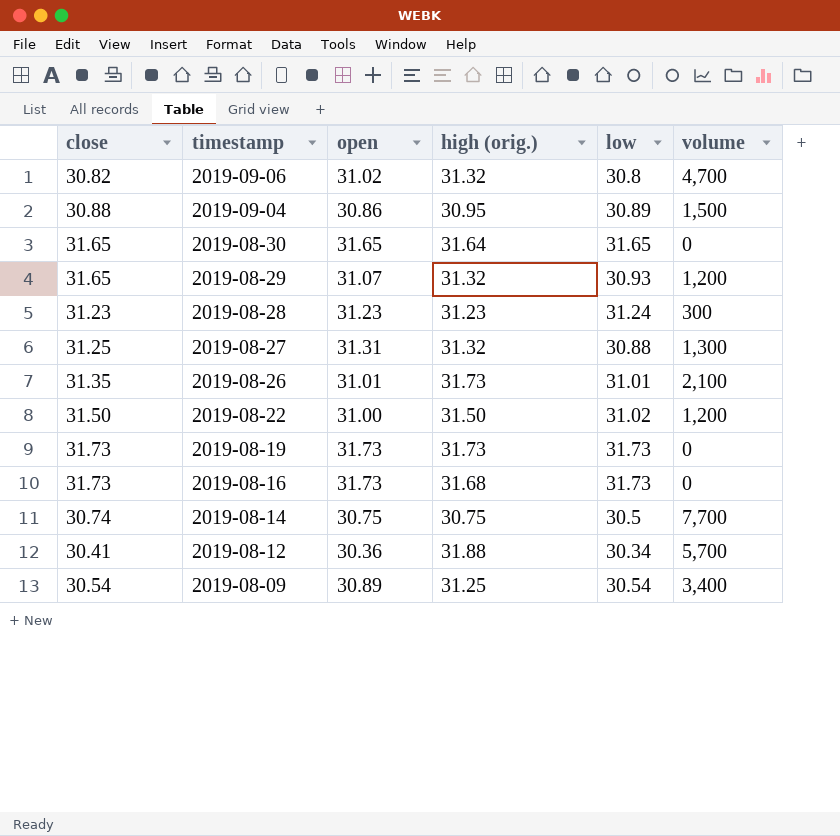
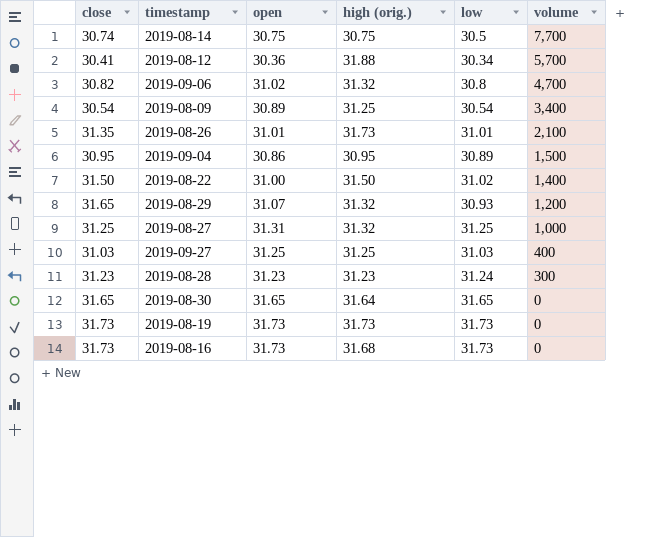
row order: timestamp descending -> volume descending
2019-09-04 | close: 30.88 -> 30.95
2019-08-22 | volume: 1,200 -> 1,400
2019-08-27 | low: 30.88 -> 31.25
2019-08-27 | volume: 1,300 -> 1,000
row 2019-09-27: none -> 31.03 | 31.25 | 31.25 | 31.03 | 400

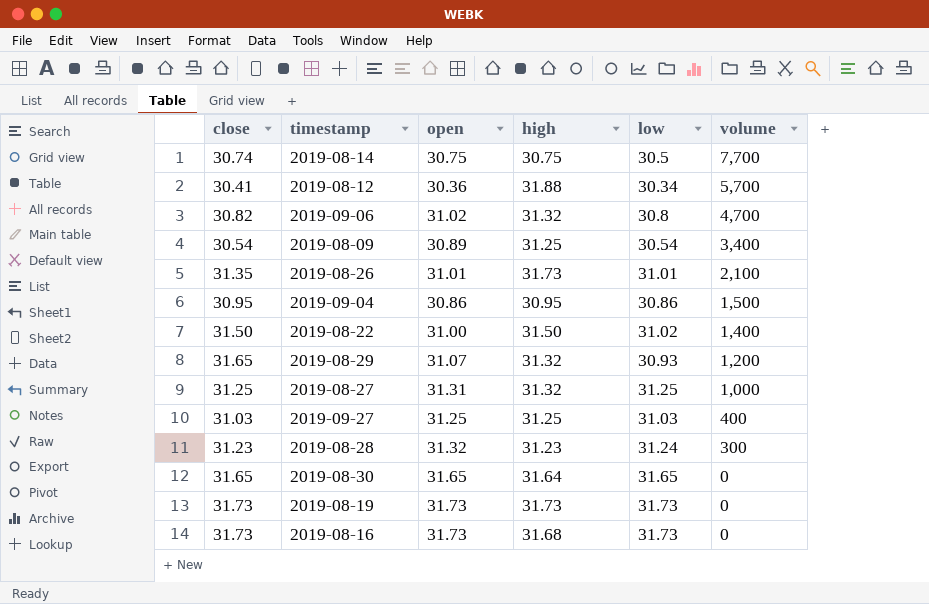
column name: high (orig.) -> high
2019-09-04 | low: 30.89 -> 30.86
2019-08-28 | open: 31.23 -> 31.32

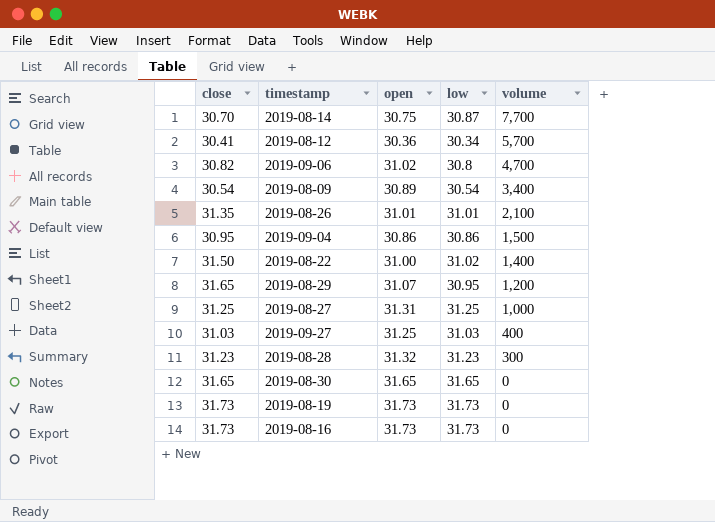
column high | position: 4 -> none
2019-08-14 | close: 30.74 -> 30.70
2019-08-14 | low: 30.5 -> 30.87
2019-08-29 | low: 30.93 -> 30.95
2019-08-28 | low: 31.24 -> 31.23

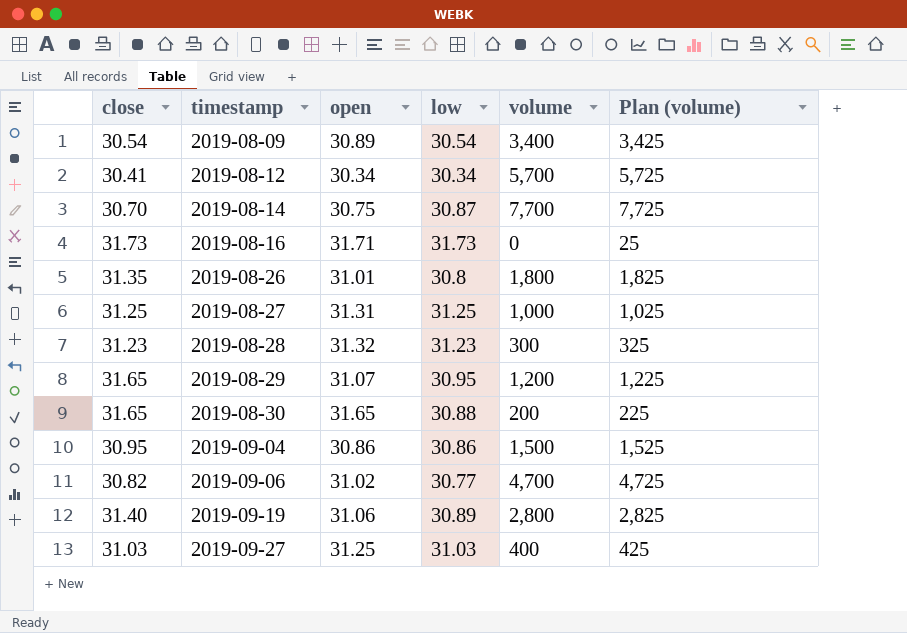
row order: volume descending -> timestamp ascending
column Plan (volume) | formula: none -> [volume] + 25
row 2019-08-22: 31.50 | 31.00 | 31.02 | 1,400 -> none
row 2019-08-19: 31.73 | 31.73 | 31.73 | 0 -> none
2019-08-12 | open: 30.36 -> 30.34
2019-08-16 | open: 31.73 -> 31.71
2019-08-26 | low: 31.01 -> 30.8
2019-08-26 | volume: 2,100 -> 1,800
2019-08-30 | low: 31.65 -> 30.88
2019-08-30 | volume: 0 -> 200
2019-09-06 | low: 30.8 -> 30.77
row 2019-09-19: none -> 31.40 | 31.06 | 30.89 | 2,800 | 2,825

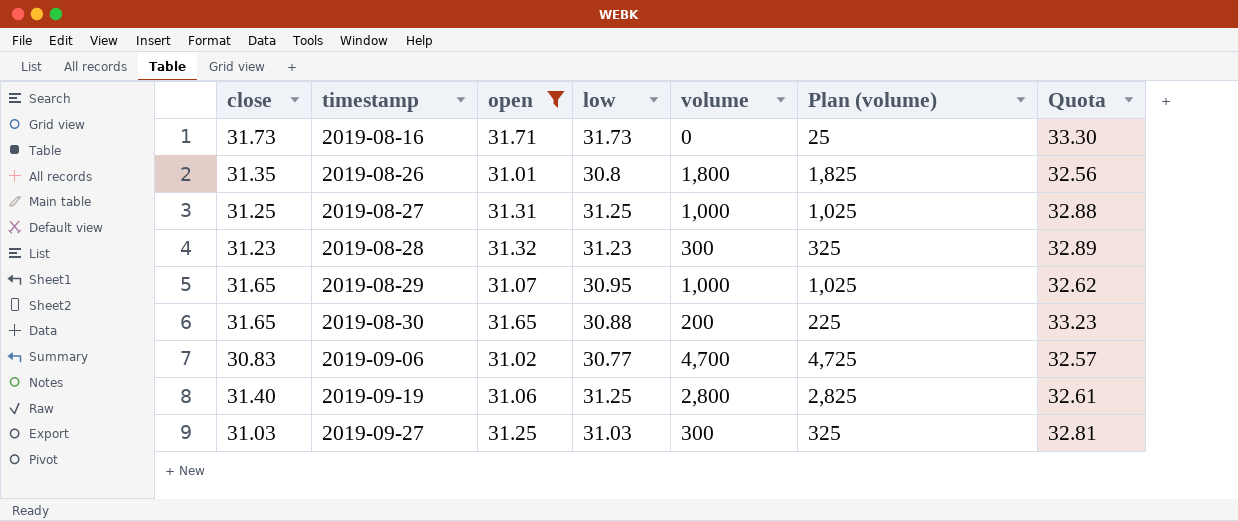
filter: none -> open >= 31.01
column Quota | formula: none -> [open] * 1.05
2019-08-29 | volume: 1,200 -> 1,000
2019-08-29 | Plan (volume): 1,225 -> 1,025
2019-09-06 | close: 30.82 -> 30.83
2019-09-19 | low: 30.89 -> 31.25
2019-09-27 | volume: 400 -> 300
2019-09-27 | Plan (volume): 425 -> 325

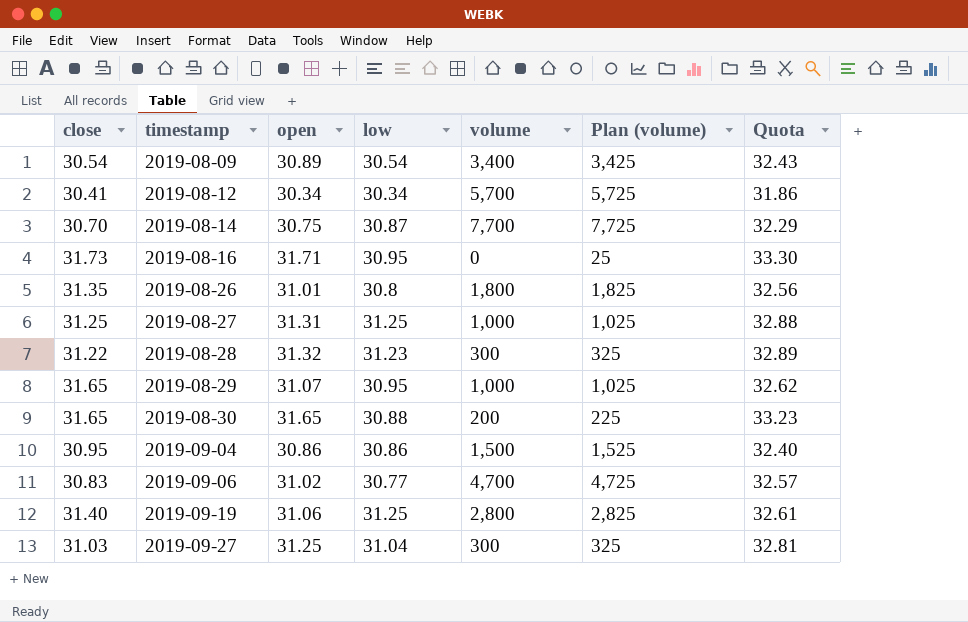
filter: open >= 31.01 -> none
2019-08-16 | low: 31.73 -> 30.95
2019-08-28 | close: 31.23 -> 31.22
2019-09-27 | low: 31.03 -> 31.04

